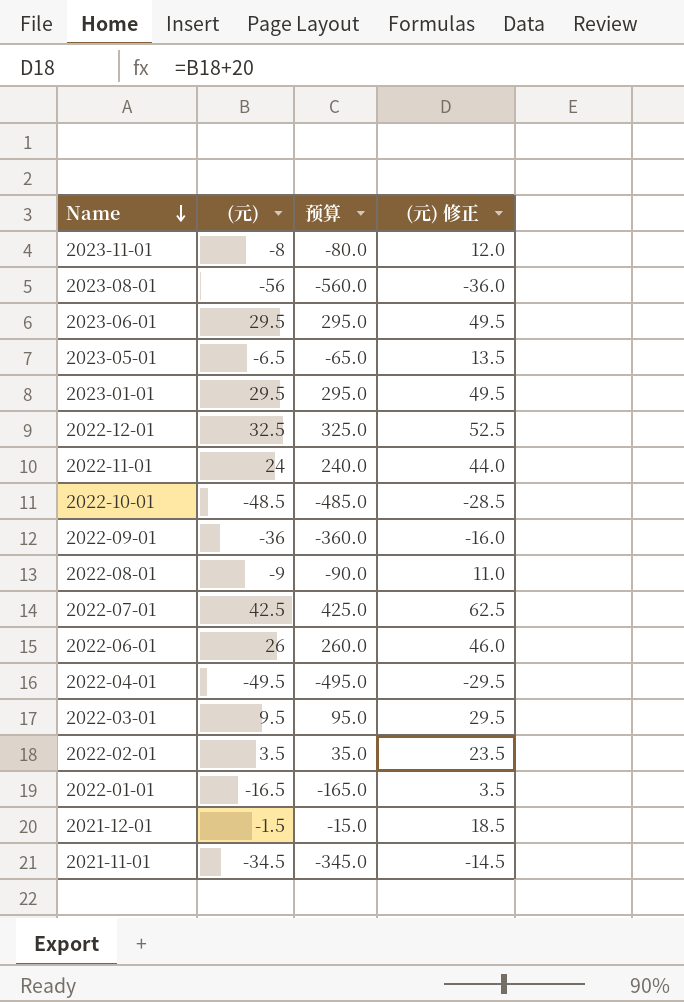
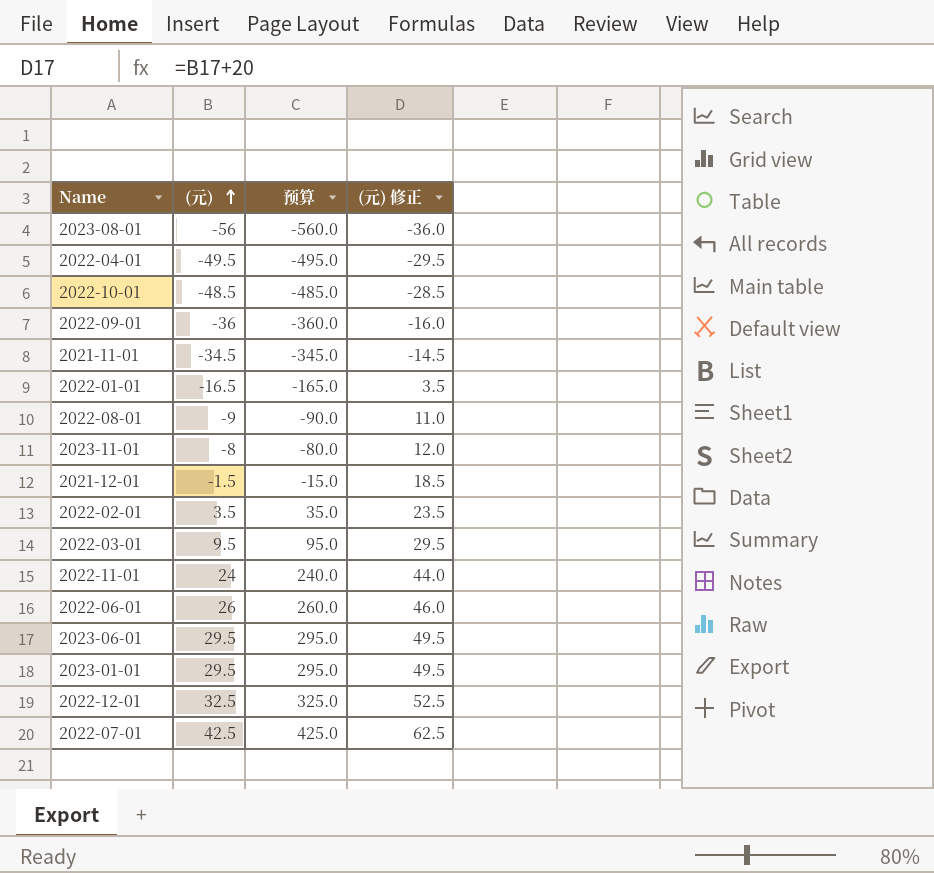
row order: Name descending -> (元) ascending
row 2023-05-01: -6.5 | -65.0 | 13.5 -> none

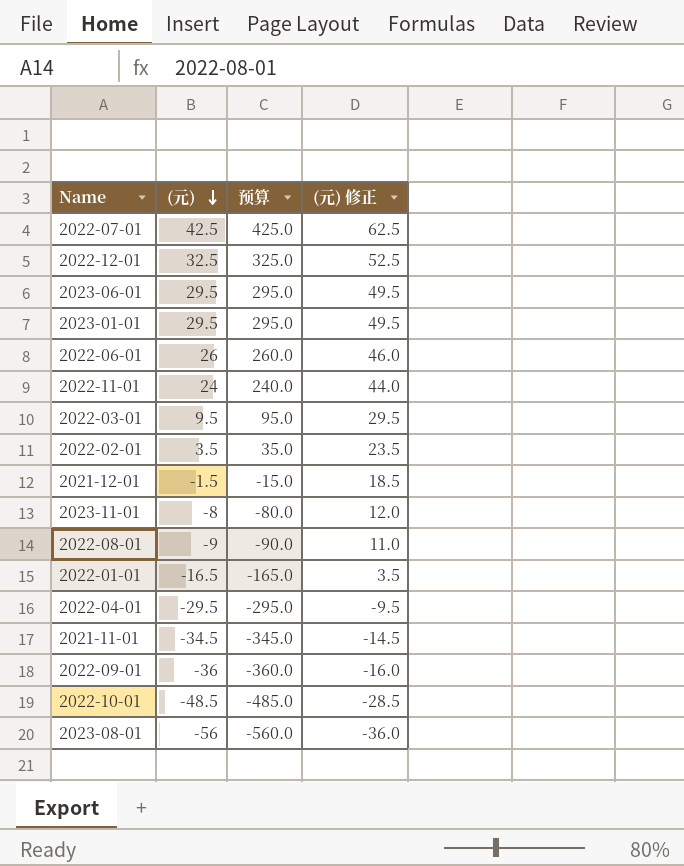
row order: (元) ascending -> (元) descending
2022-04-01 | (元): -49.5 -> -29.5
2022-04-01 | 预算: -495.0 -> -295.0
2022-04-01 | (元) 修正: -29.5 -> -9.5

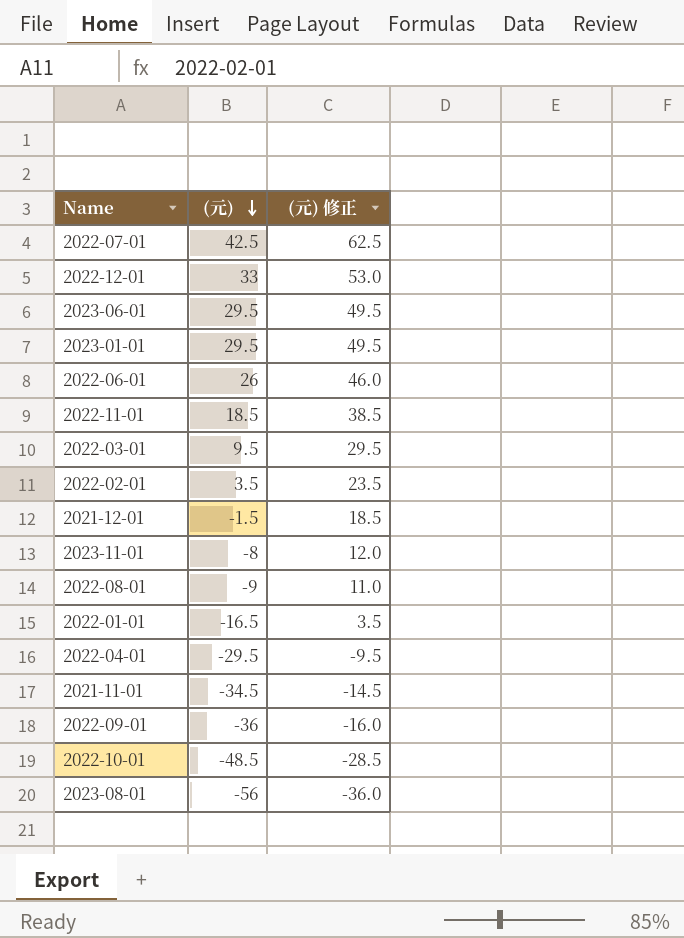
column 预算 | formula: [(元)] * 10 -> none
2022-12-01 | (元): 32.5 -> 33
2022-12-01 | (元) 修正: 52.5 -> 53.0
2022-11-01 | (元): 24 -> 18.5
2022-11-01 | (元) 修正: 44.0 -> 38.5

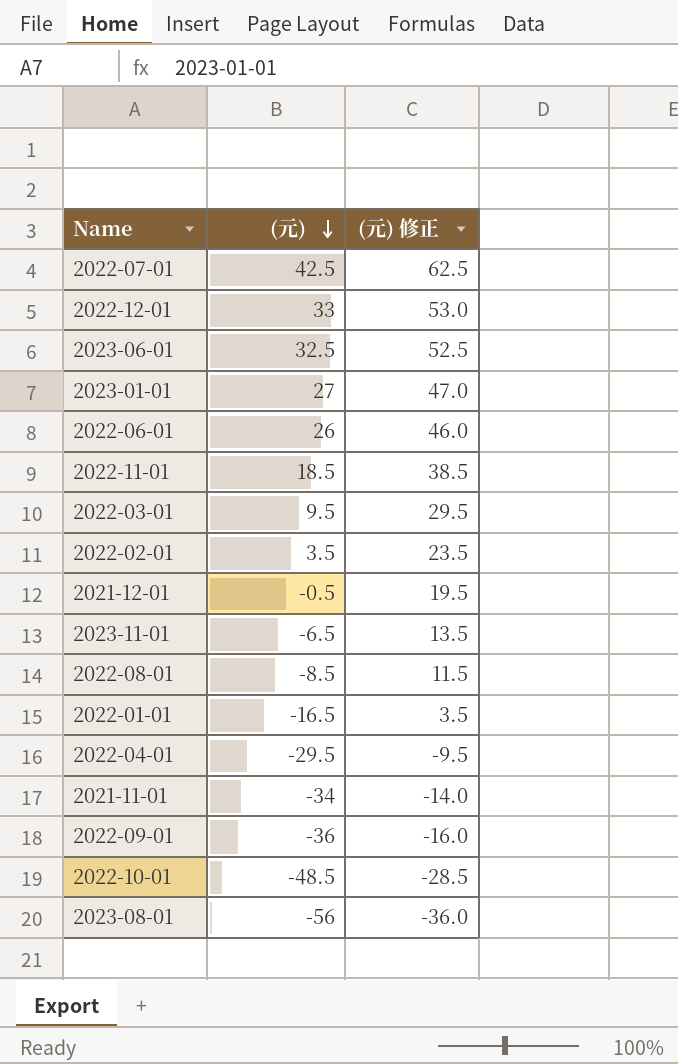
2023-06-01 | (元): 29.5 -> 32.5
2023-06-01 | (元) 修正: 49.5 -> 52.5
2023-01-01 | (元): 29.5 -> 27
2023-01-01 | (元) 修正: 49.5 -> 47.0
2021-12-01 | (元): -1.5 -> -0.5
2021-12-01 | (元) 修正: 18.5 -> 19.5
2023-11-01 | (元): -8 -> -6.5
2023-11-01 | (元) 修正: 12.0 -> 13.5
2022-08-01 | (元): -9 -> -8.5
2022-08-01 | (元) 修正: 11.0 -> 11.5
2021-11-01 | (元): -34.5 -> -34
2021-11-01 | (元) 修正: -14.5 -> -14.0

